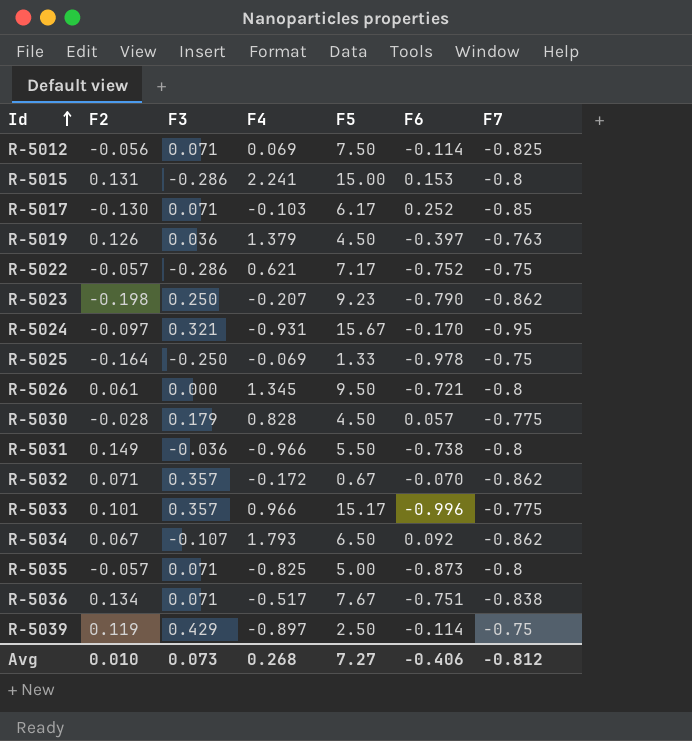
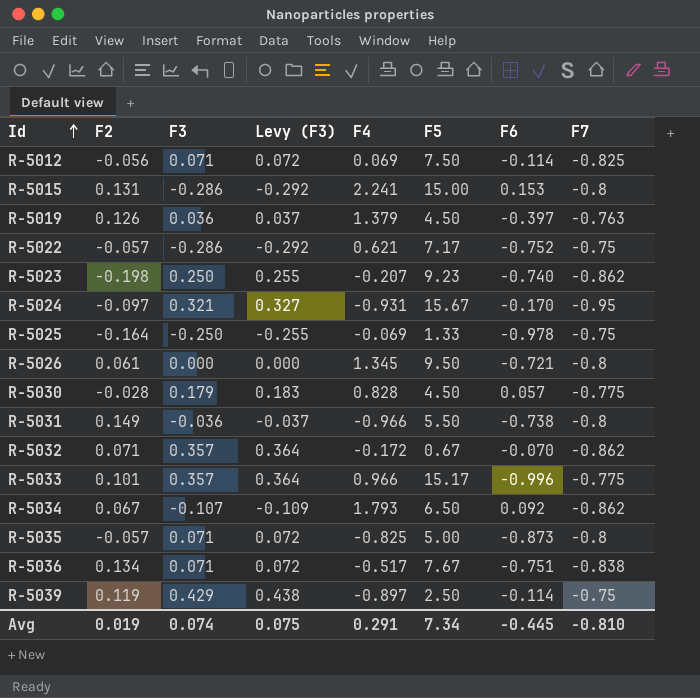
column Levy (F3) | formula: none -> [F3] * 1.02
row R-5017: -0.130 | 0.071 | -0.103 | 6.17 | 0.252 | -0.85 -> none
R-5023 | F6: -0.790 -> -0.740
Avg | F2: 0.010 -> 0.019
Avg | F3: 0.073 -> 0.074
Avg | F4: 0.268 -> 0.291
Avg | F5: 7.27 -> 7.34
Avg | F6: -0.406 -> -0.445
Avg | F7: -0.812 -> -0.810

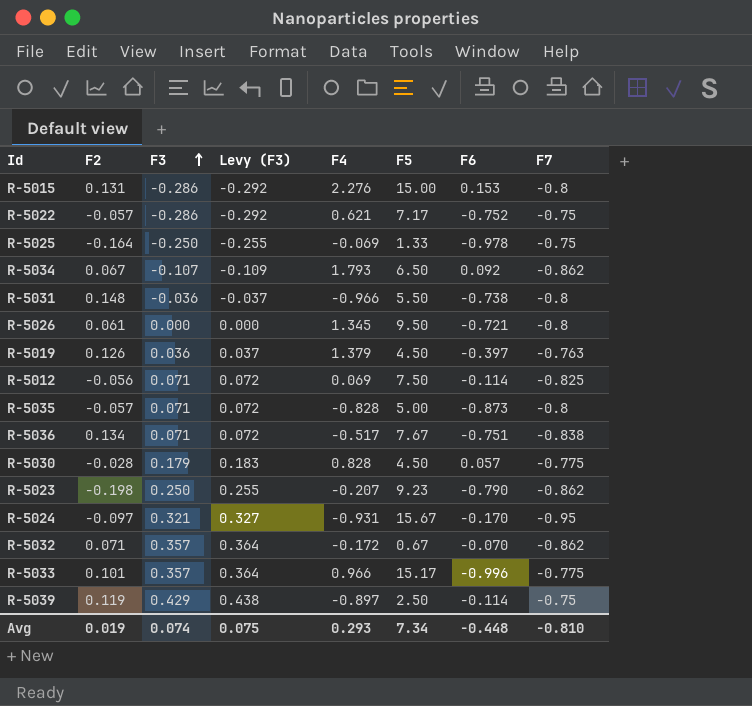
row order: Id ascending -> F3 ascending
R-5015 | F4: 2.241 -> 2.276
R-5031 | F2: 0.149 -> 0.148
R-5035 | F4: -0.825 -> -0.828
R-5023 | F6: -0.740 -> -0.790
Avg | F4: 0.291 -> 0.293
Avg | F6: -0.445 -> -0.448

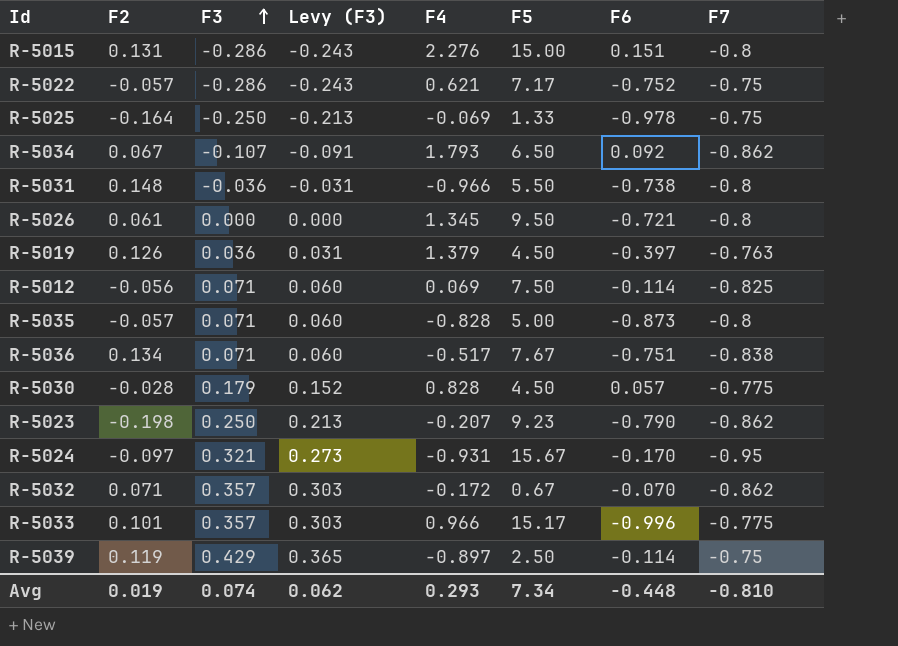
column Levy (F3) | formula: [F3] * 1.02 -> [F3] * 0.85
R-5015 | F6: 0.153 -> 0.151
Avg | Levy (F3): 0.075 -> 0.062

